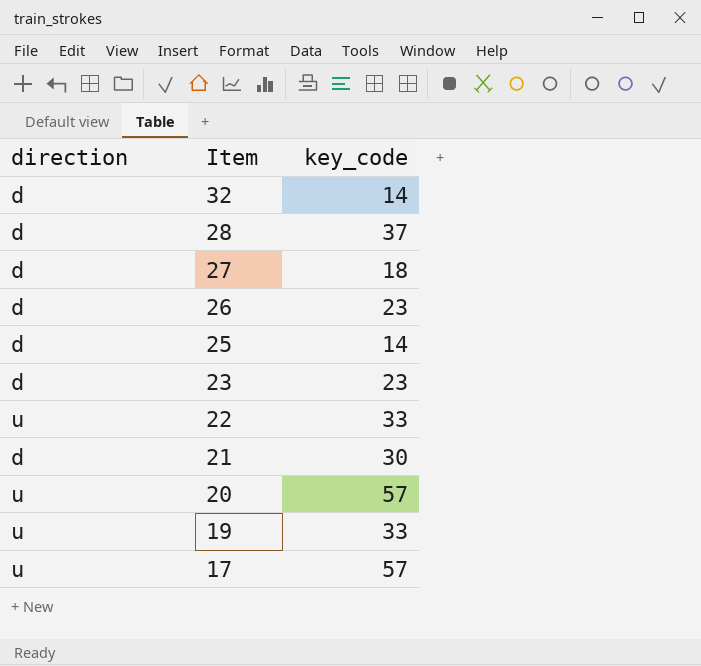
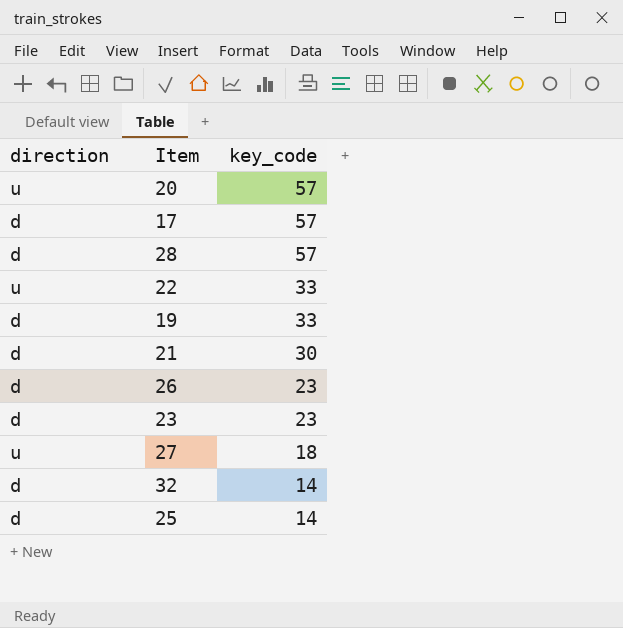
row order: Item descending -> key_code descending
17 | direction: u -> d
28 | key_code: 37 -> 57
19 | direction: u -> d
27 | direction: d -> u

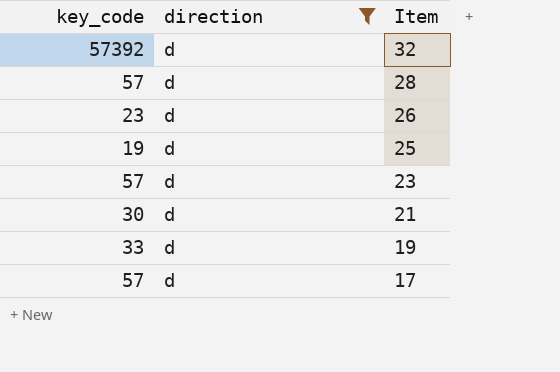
filter: none -> direction = d
row order: key_code descending -> Item descending
column key_code | position: 3 -> 1
32 | key_code: 14 -> 57392
25 | key_code: 14 -> 19
23 | key_code: 23 -> 57

